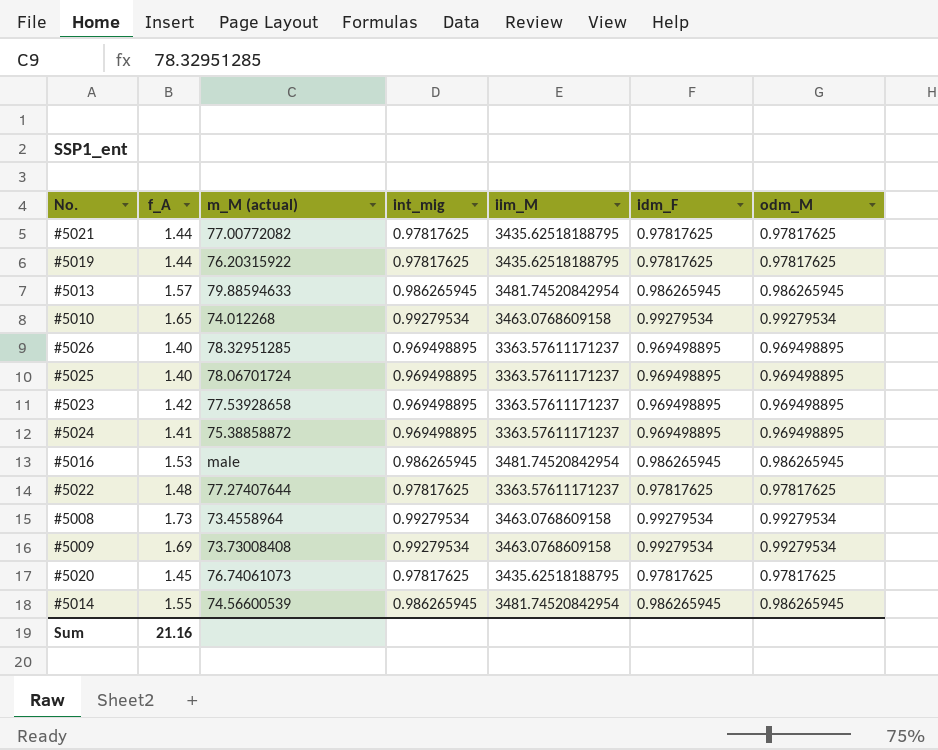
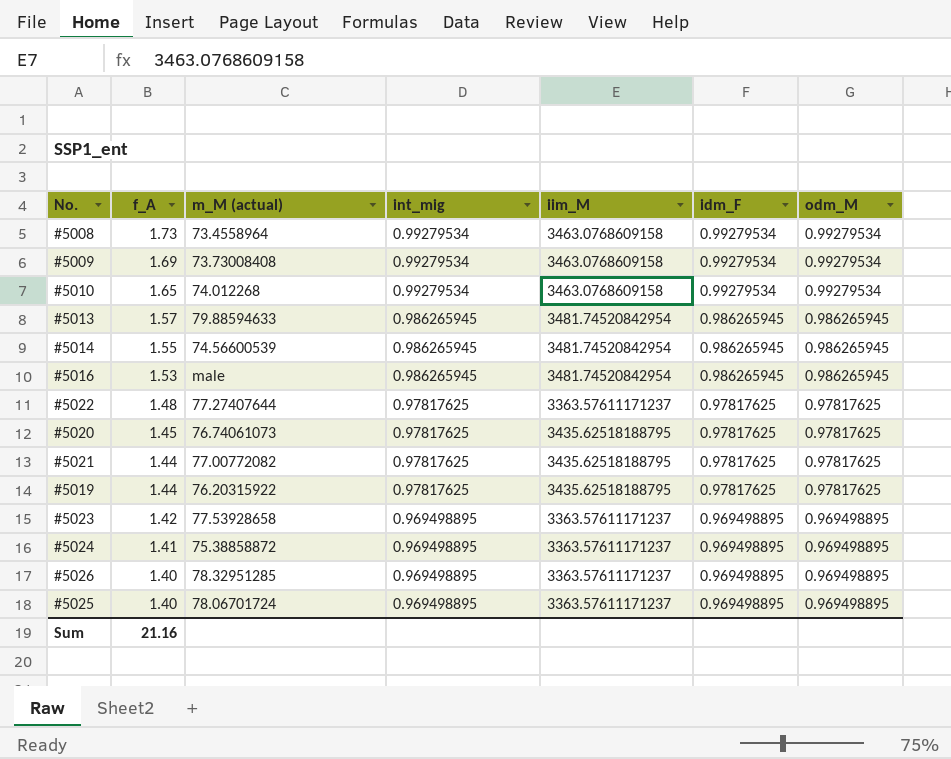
row order: none -> f_A descending

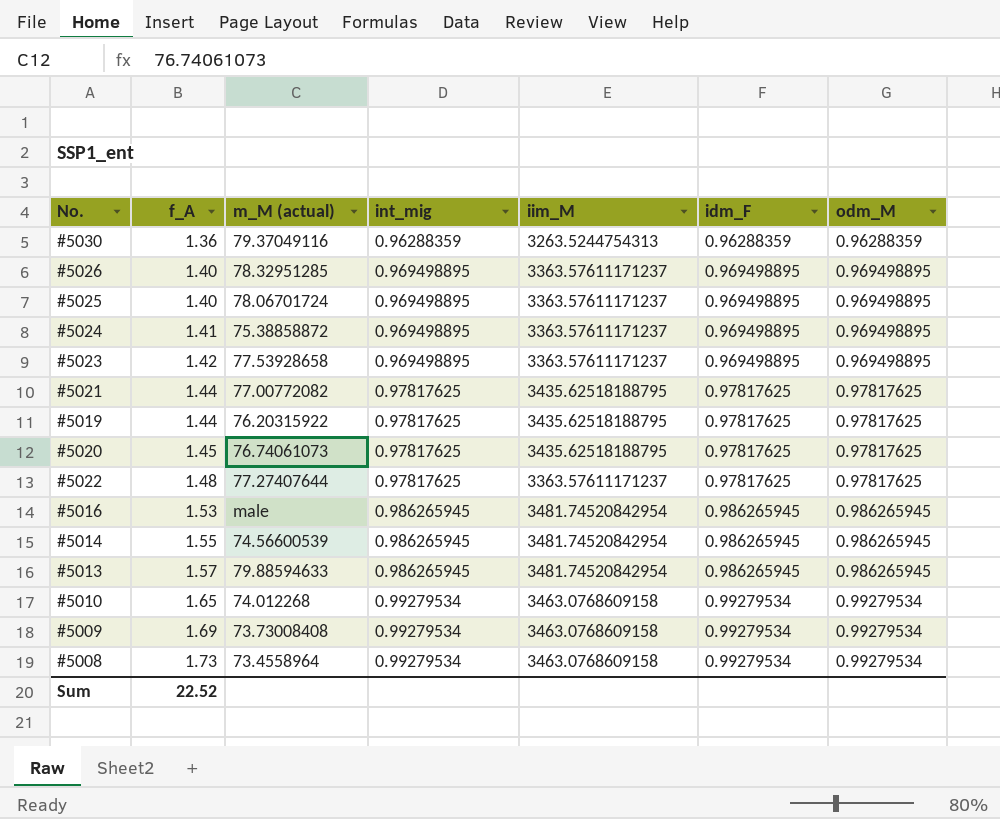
row order: f_A descending -> f_A ascending
row #5030: none -> 1.36 | 79.37049116 | 0.96288359 | 3263.5244754313 | 0.96288359 | 0.96288359
Sum | f_A: 21.16 -> 22.52

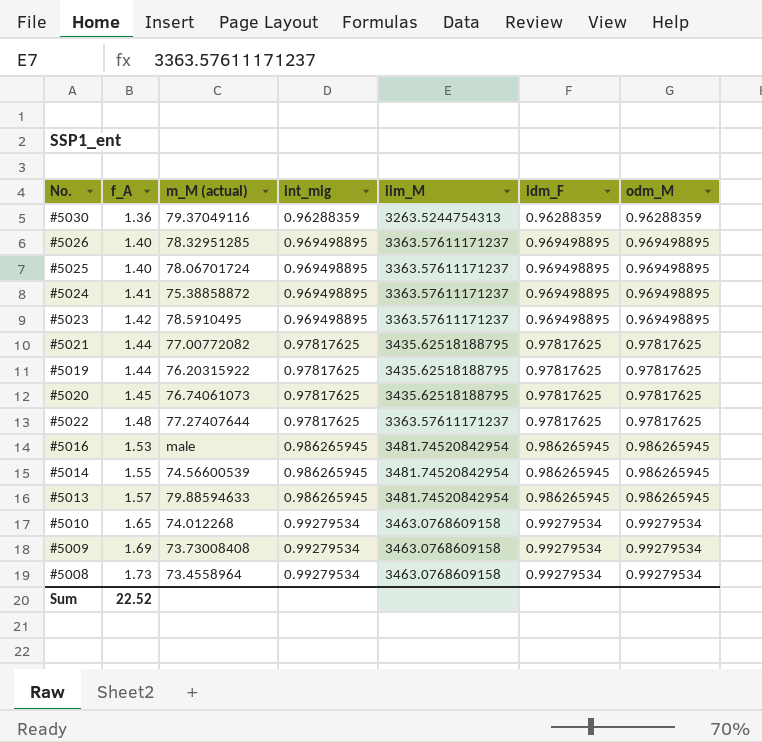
#5023 | m_M (actual): 77.53928658 -> 78.5910495

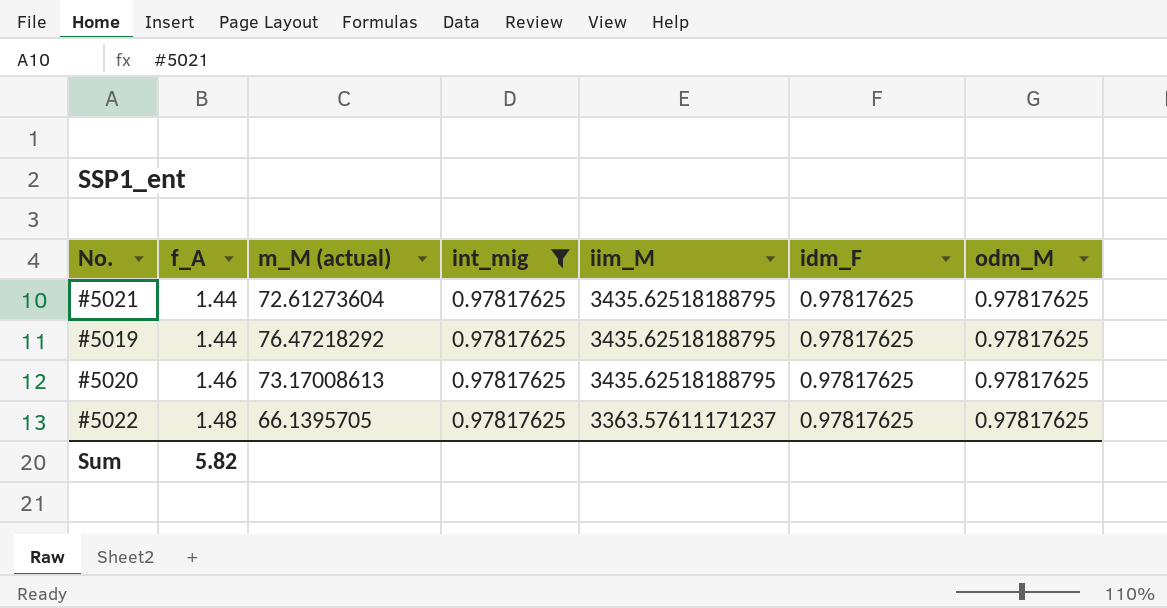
filter: none -> int_mig = 0.97817625
#5021 | m_M (actual): 77.00772082 -> 72.61273604
#5019 | m_M (actual): 76.20315922 -> 76.47218292
#5020 | f_A: 1.45 -> 1.46
#5020 | m_M (actual): 76.74061073 -> 73.17008613
#5022 | m_M (actual): 77.27407644 -> 66.1395705
Sum | f_A: 22.52 -> 5.82

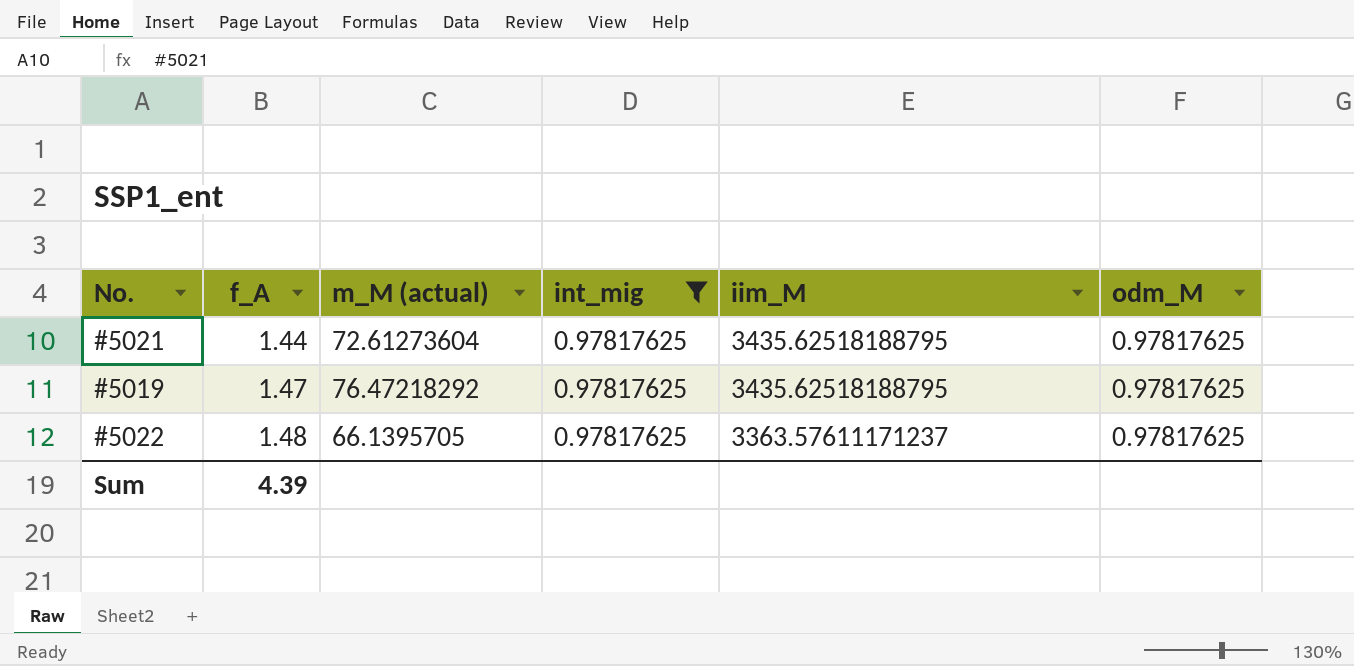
column idm_F | position: 6 -> none
row #5020: 1.46 | 73.17008613 | 0.97817625 | 3435.62518188795 | 0.97817625 | 0.97817625 -> none
#5019 | f_A: 1.44 -> 1.47
Sum | f_A: 5.82 -> 4.39

